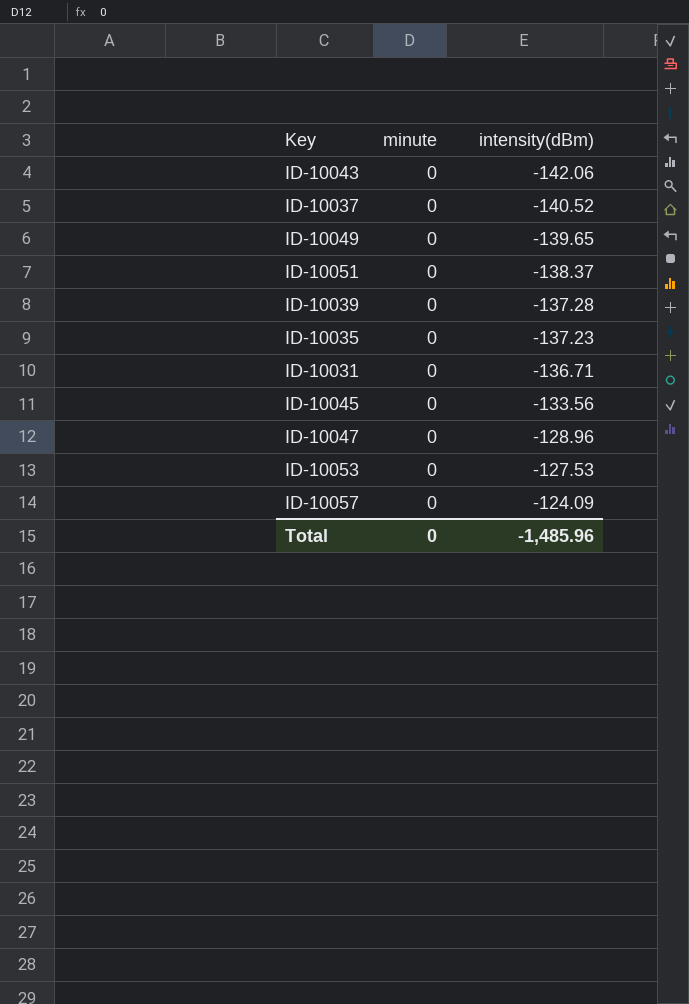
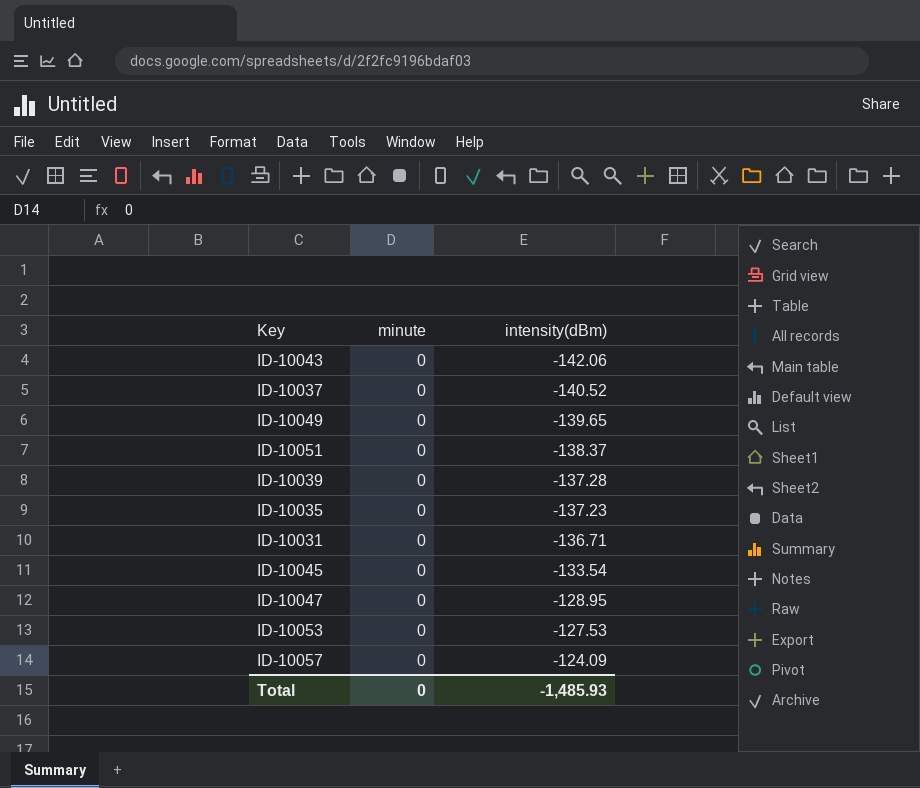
ID-10045 | intensity(dBm): -133.56 -> -133.54
ID-10047 | intensity(dBm): -128.96 -> -128.95
Total | intensity(dBm): -1,485.96 -> -1,485.93

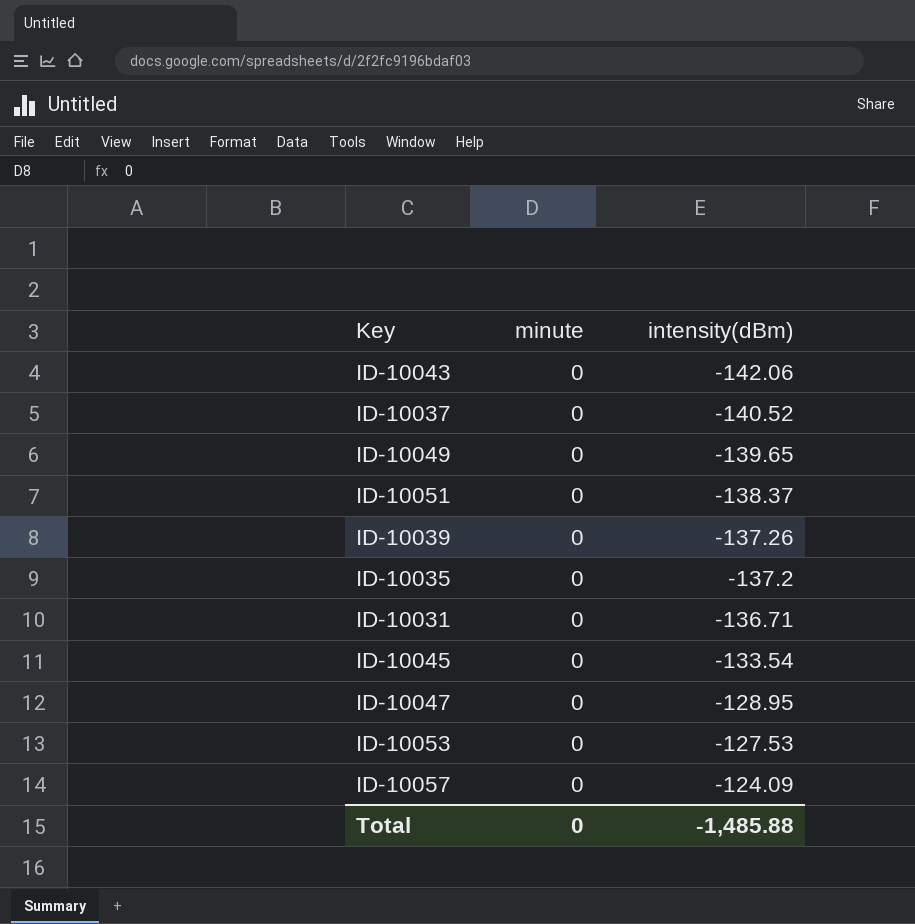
ID-10039 | intensity(dBm): -137.28 -> -137.26
ID-10035 | intensity(dBm): -137.23 -> -137.2
Total | intensity(dBm): -1,485.93 -> -1,485.88

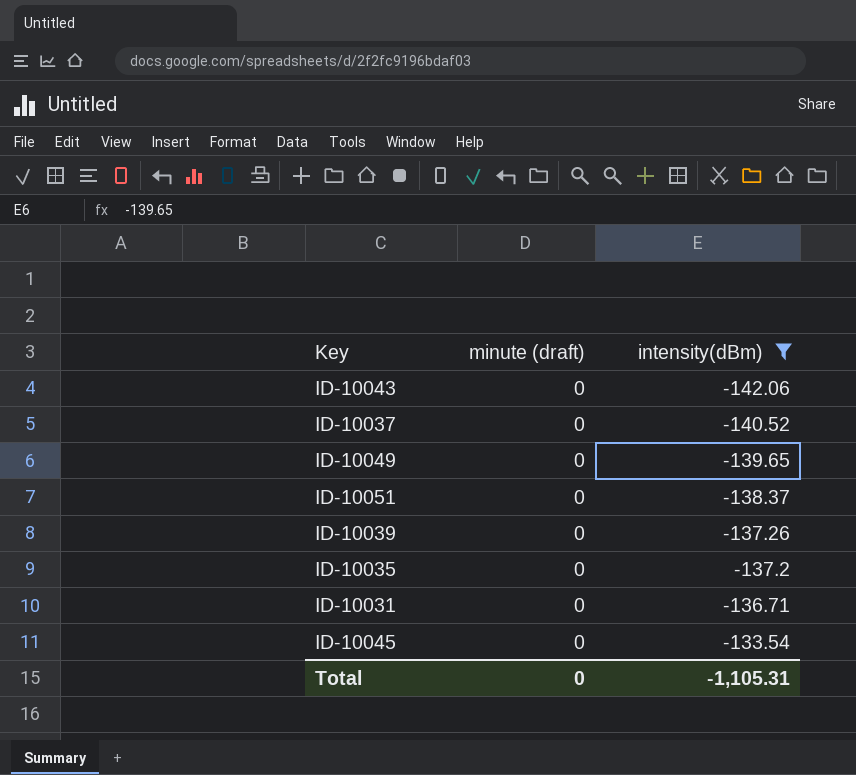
filter: none -> intensity(dBm) <= -133.54
column name: minute -> minute (draft)
Total | intensity(dBm): -1,485.88 -> -1,105.31

